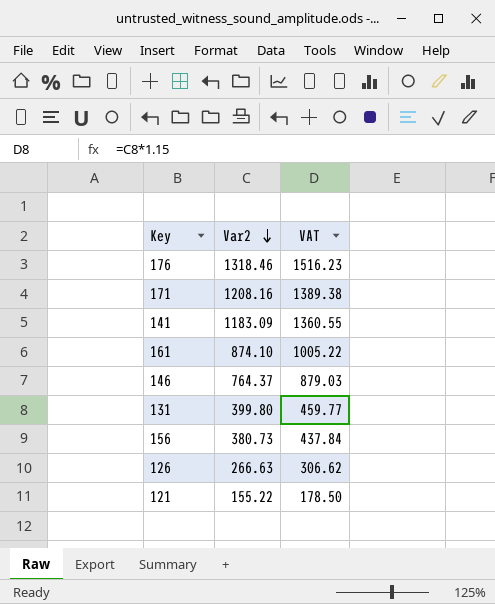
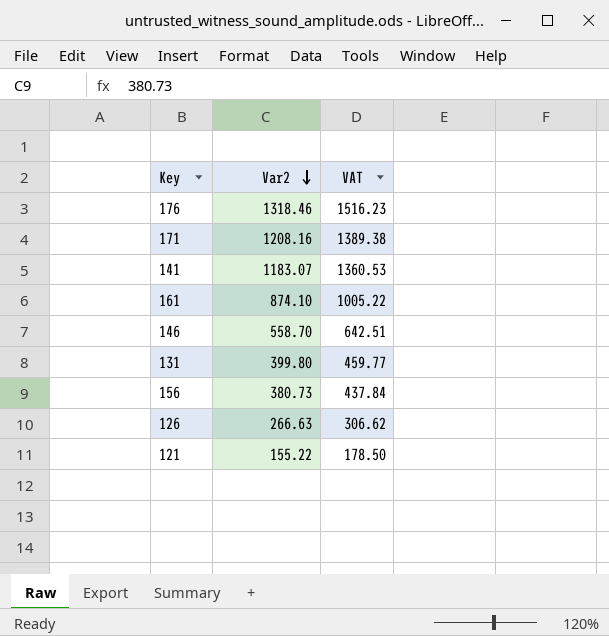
141 | Var2: 1183.09 -> 1183.07
141 | VAT: 1360.55 -> 1360.53
146 | Var2: 764.37 -> 558.70
146 | VAT: 879.03 -> 642.51

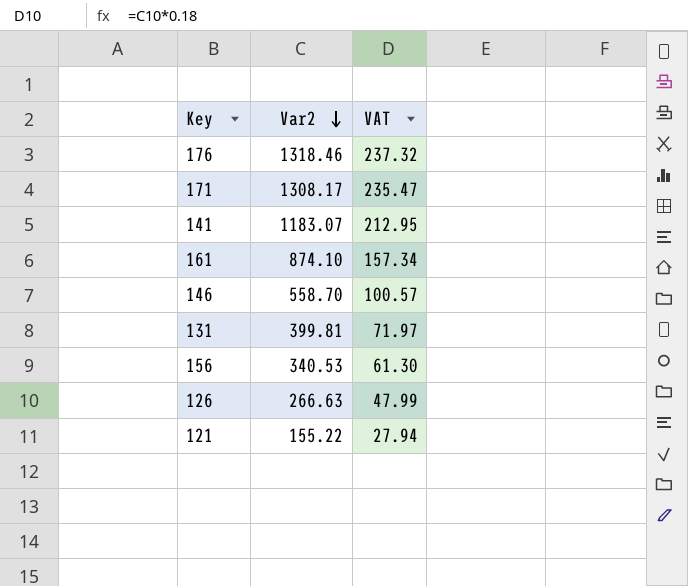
column VAT | formula: [Var2] * 1.15 -> [Var2] * 0.18
171 | Var2: 1208.16 -> 1308.17
131 | Var2: 399.80 -> 399.81
156 | Var2: 380.73 -> 340.53

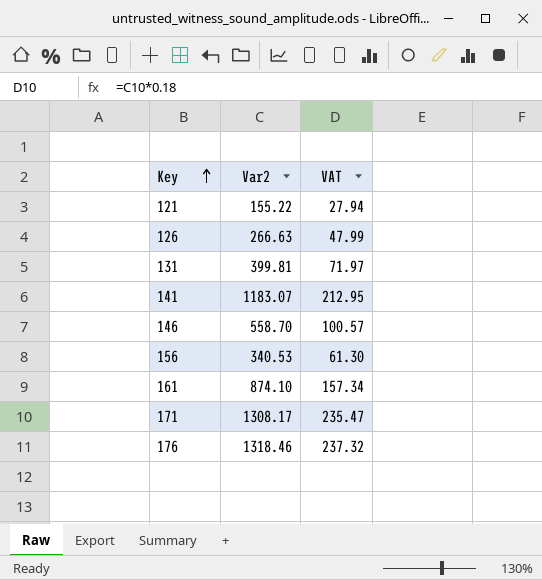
row order: Var2 descending -> Key ascending

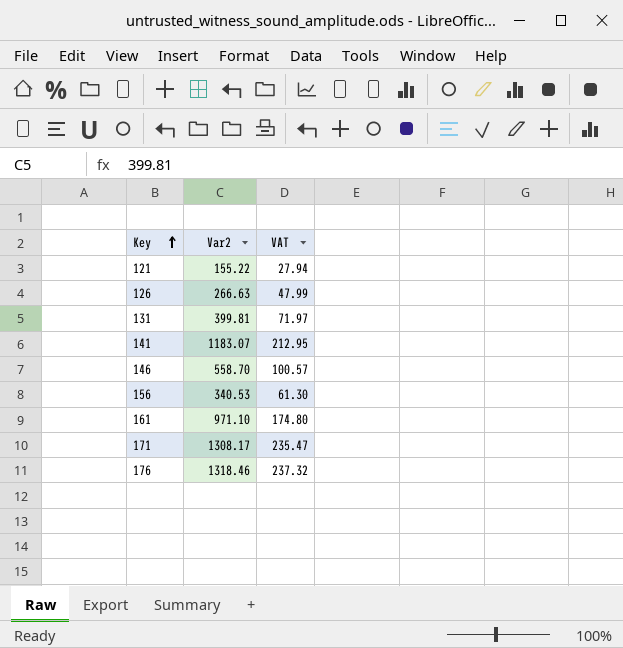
161 | Var2: 874.10 -> 971.10
161 | VAT: 157.34 -> 174.80

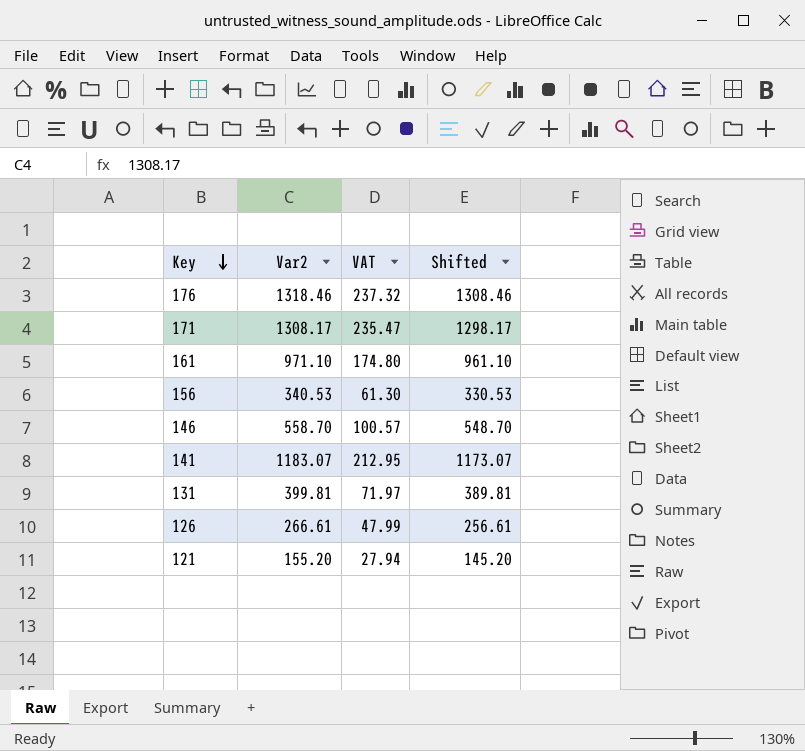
row order: Key ascending -> Key descending
column Shifted | formula: none -> [Var2] - 10
126 | Var2: 266.63 -> 266.61
121 | Var2: 155.22 -> 155.20

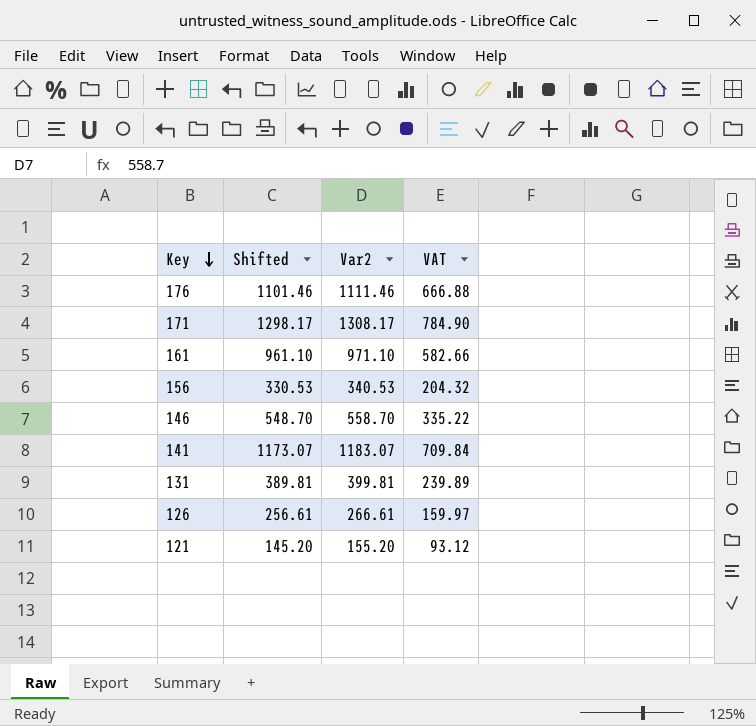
column Shifted | position: 4 -> 2
column VAT | formula: [Var2] * 0.18 -> [Var2] * 0.6
176 | Shifted: 1308.46 -> 1101.46
176 | Var2: 1318.46 -> 1111.46

